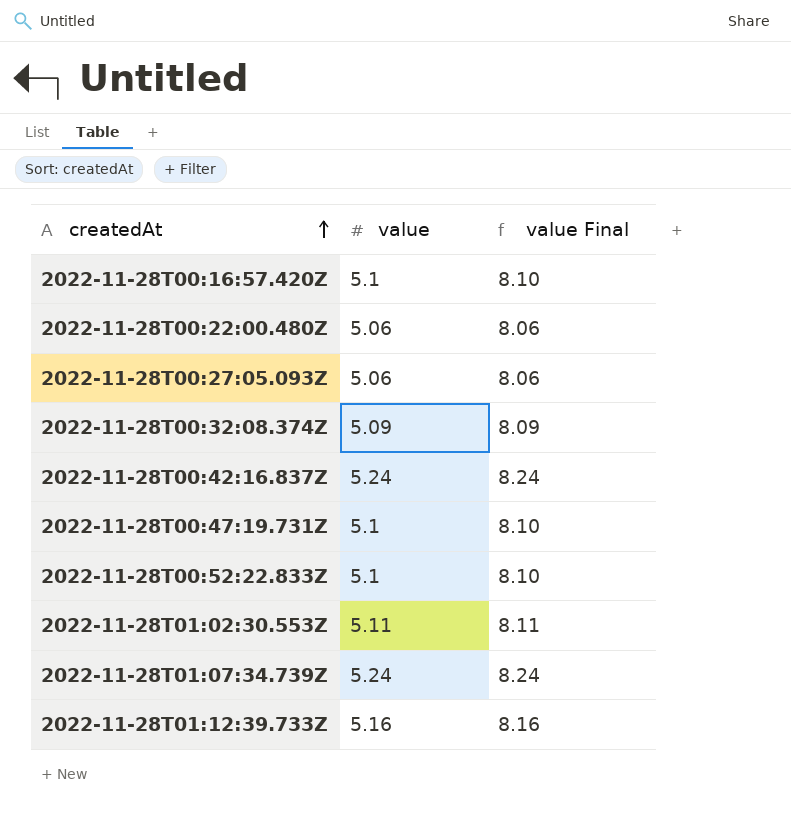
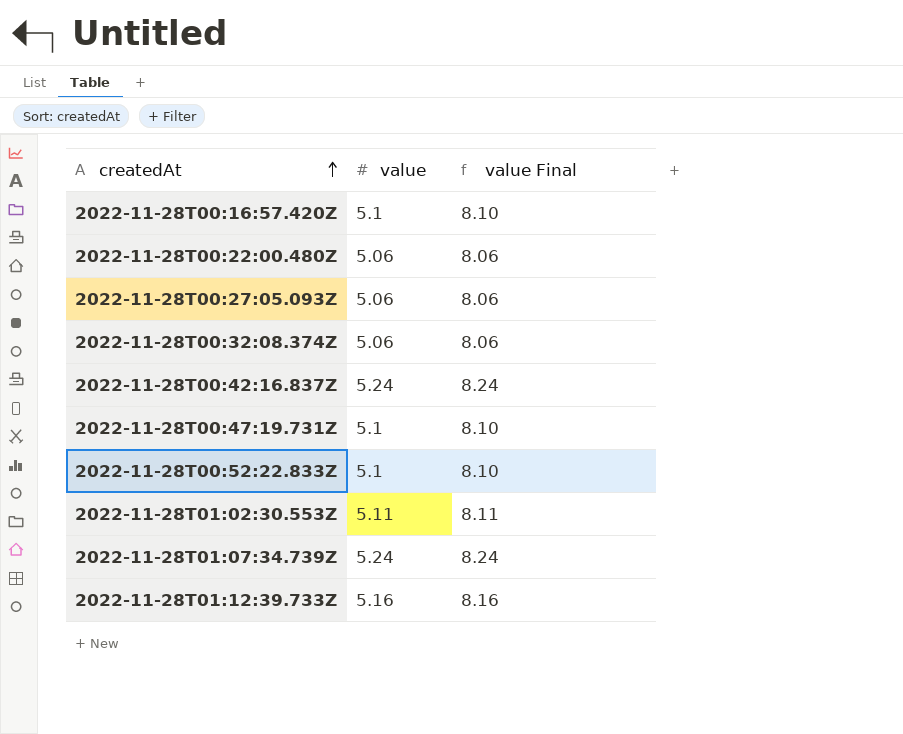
2022-11-28T00:32:08.374Z | value: 5.09 -> 5.06
2022-11-28T00:32:08.374Z | value Final: 8.09 -> 8.06

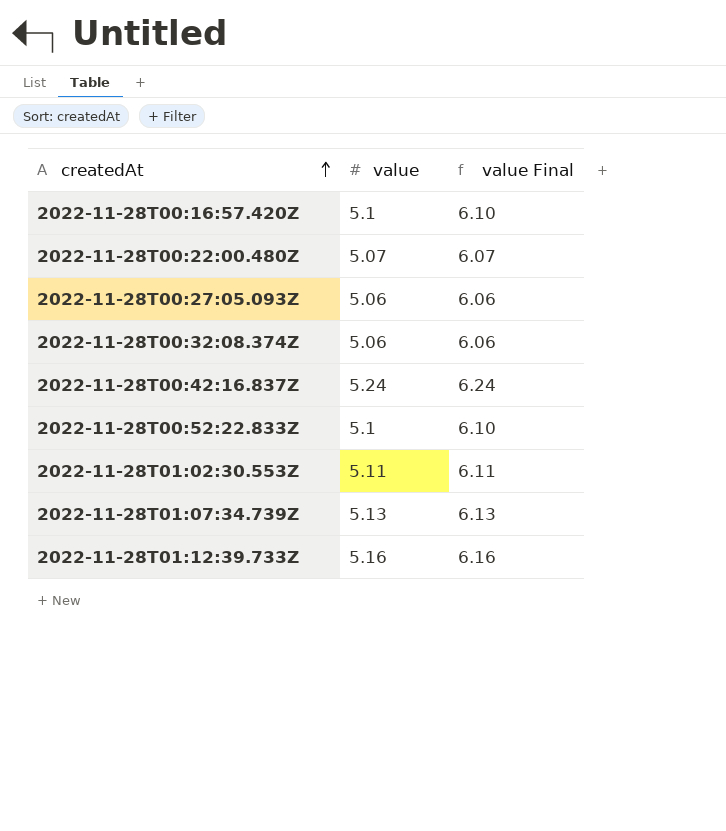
column value Final | formula: [value] + 3 -> [value] + 1
row 2022-11-28T00:47:19.731Z: 5.1 | 8.10 -> none
2022-11-28T00:22:00.480Z | value: 5.06 -> 5.07
2022-11-28T01:07:34.739Z | value: 5.24 -> 5.13

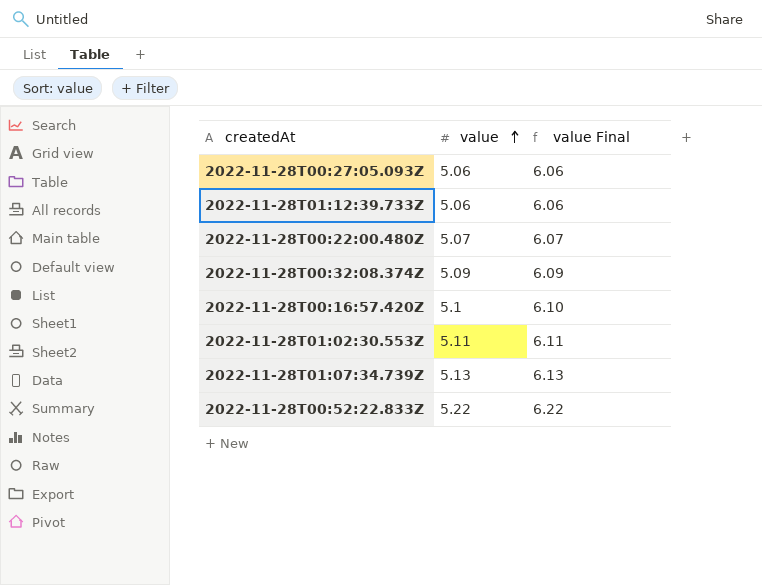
row order: createdAt ascending -> value ascending
row 2022-11-28T00:42:16.837Z: 5.24 | 6.24 -> none
2022-11-28T01:12:39.733Z | value: 5.16 -> 5.06
2022-11-28T01:12:39.733Z | value Final: 6.16 -> 6.06
2022-11-28T00:32:08.374Z | value: 5.06 -> 5.09
2022-11-28T00:32:08.374Z | value Final: 6.06 -> 6.09
2022-11-28T00:52:22.833Z | value: 5.1 -> 5.22
2022-11-28T00:52:22.833Z | value Final: 6.10 -> 6.22

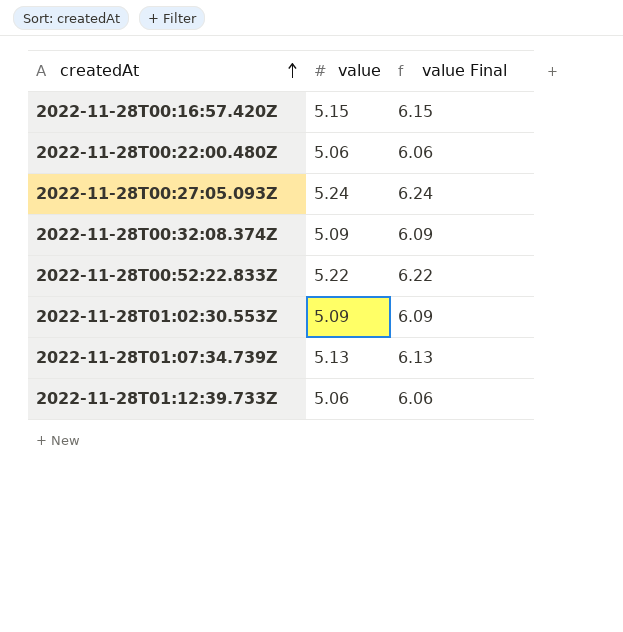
row order: value ascending -> createdAt ascending
2022-11-28T00:16:57.420Z | value: 5.1 -> 5.15
2022-11-28T00:16:57.420Z | value Final: 6.10 -> 6.15
2022-11-28T00:22:00.480Z | value: 5.07 -> 5.06
2022-11-28T00:22:00.480Z | value Final: 6.07 -> 6.06
2022-11-28T00:27:05.093Z | value: 5.06 -> 5.24
2022-11-28T00:27:05.093Z | value Final: 6.06 -> 6.24
2022-11-28T01:02:30.553Z | value: 5.11 -> 5.09
2022-11-28T01:02:30.553Z | value Final: 6.11 -> 6.09

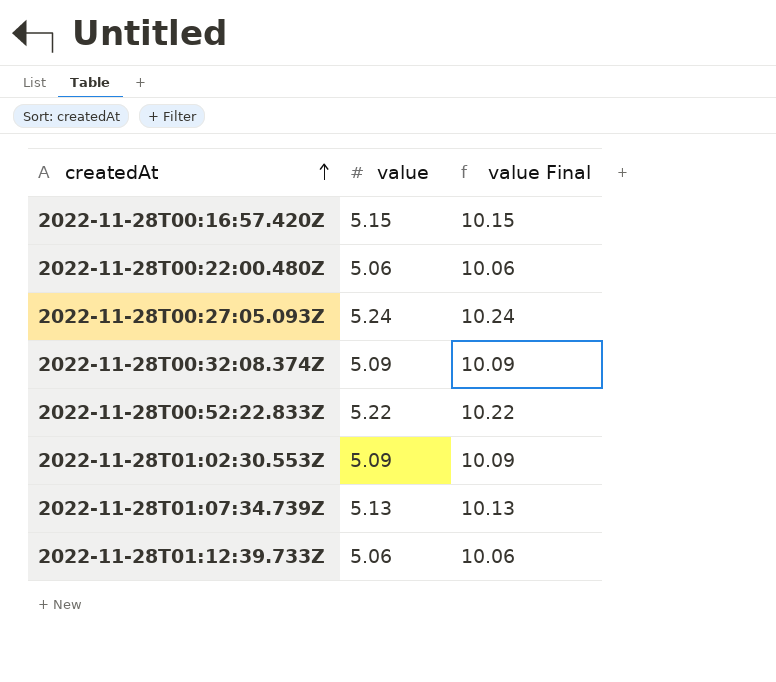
column value Final | formula: [value] + 1 -> [value] + 5

